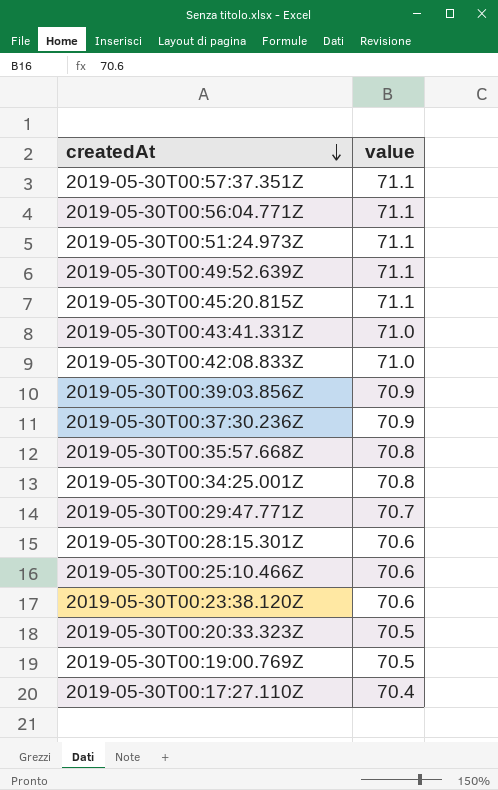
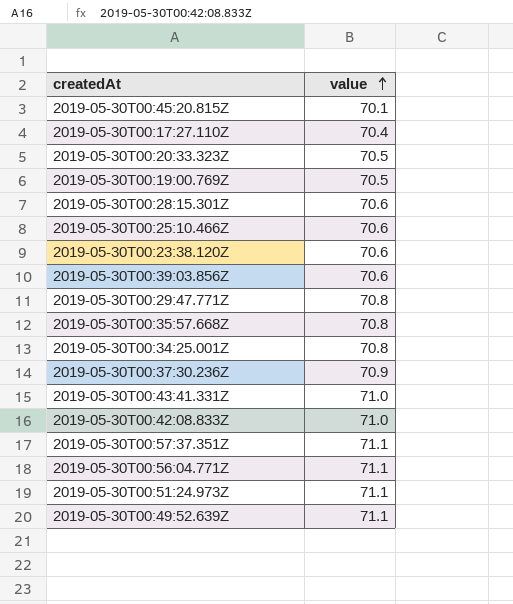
row order: createdAt descending -> value ascending
2019-05-30T00:45:20.815Z | value: 71.1 -> 70.1
2019-05-30T00:39:03.856Z | value: 70.9 -> 70.6
2019-05-30T00:29:47.771Z | value: 70.7 -> 70.8

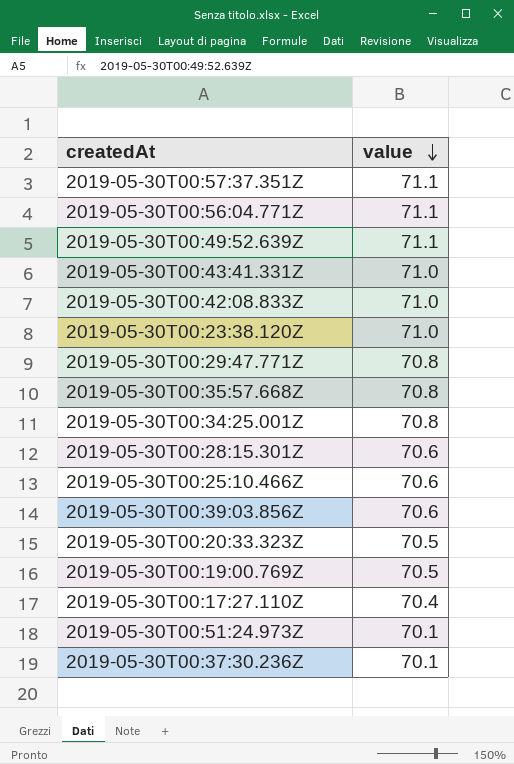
row order: value ascending -> value descending
row 2019-05-30T00:45:20.815Z: 70.1 -> none
2019-05-30T00:23:38.120Z | value: 70.6 -> 71.0
2019-05-30T00:51:24.973Z | value: 71.1 -> 70.1
2019-05-30T00:37:30.236Z | value: 70.9 -> 70.1

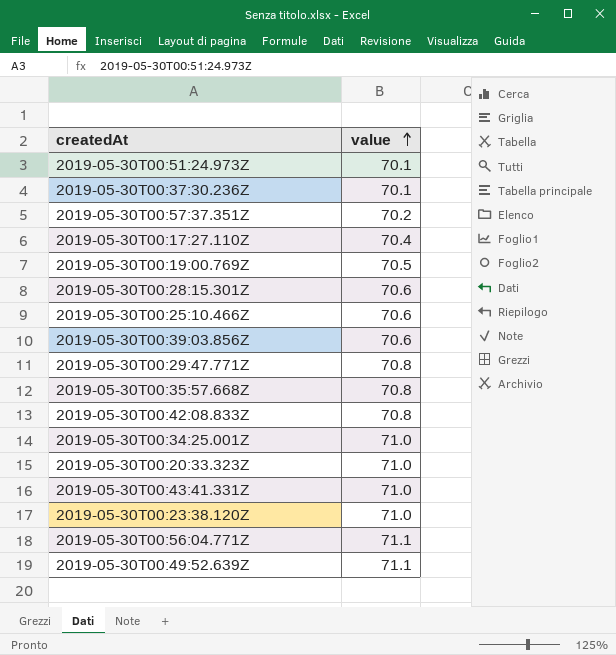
row order: value descending -> value ascending
2019-05-30T00:57:37.351Z | value: 71.1 -> 70.2
2019-05-30T00:42:08.833Z | value: 71.0 -> 70.8
2019-05-30T00:34:25.001Z | value: 70.8 -> 71.0
2019-05-30T00:20:33.323Z | value: 70.5 -> 71.0

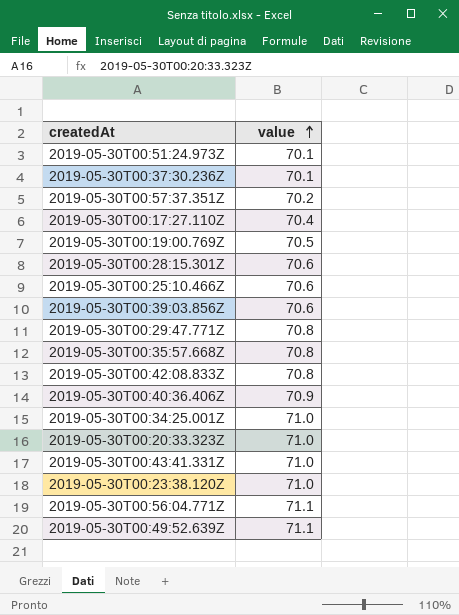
row 2019-05-30T00:40:36.406Z: none -> 70.9

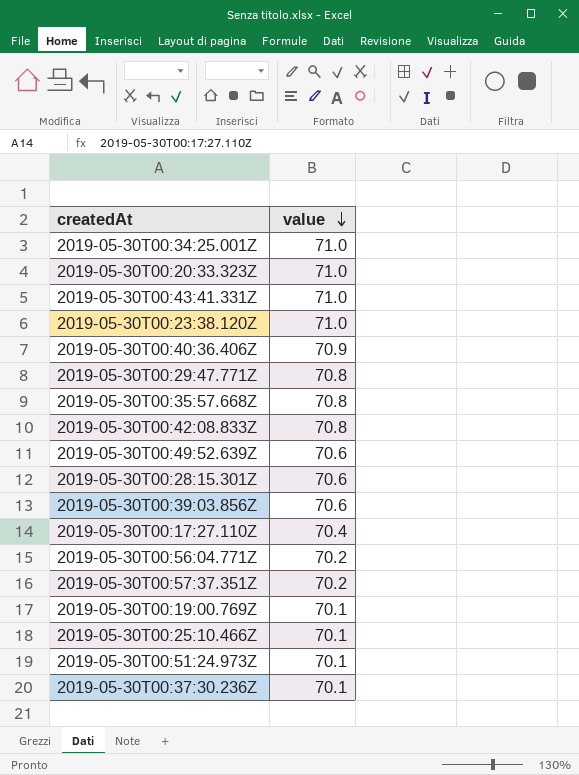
row order: value ascending -> value descending
2019-05-30T00:49:52.639Z | value: 71.1 -> 70.6
2019-05-30T00:56:04.771Z | value: 71.1 -> 70.2
2019-05-30T00:19:00.769Z | value: 70.5 -> 70.1
2019-05-30T00:25:10.466Z | value: 70.6 -> 70.1

